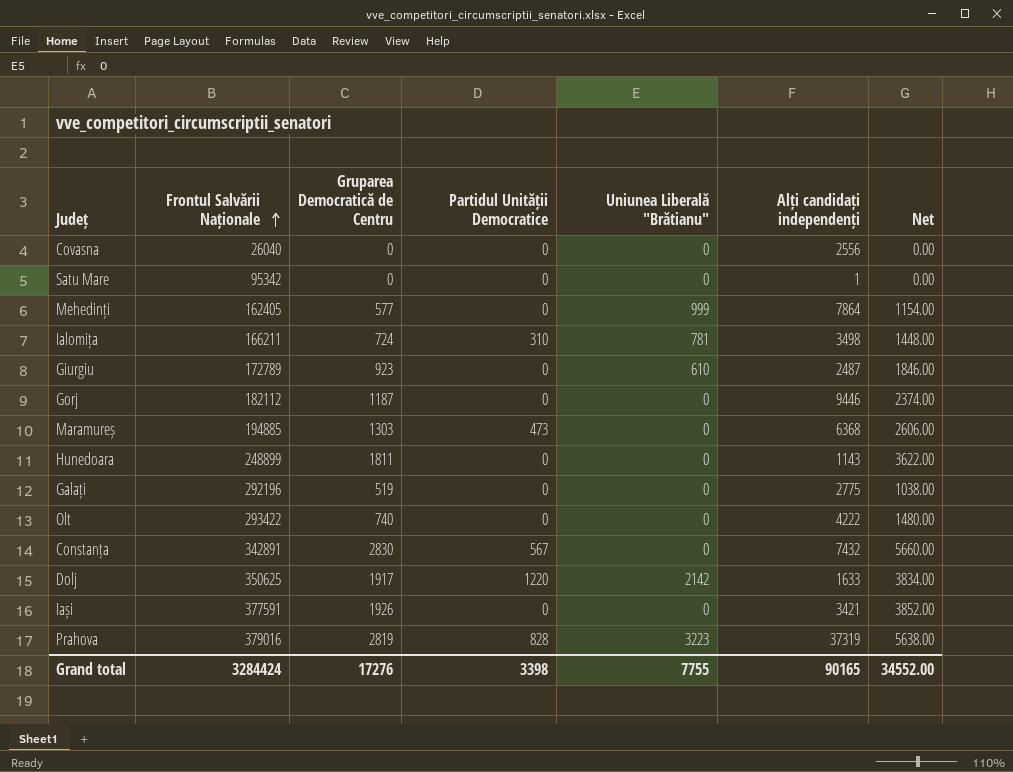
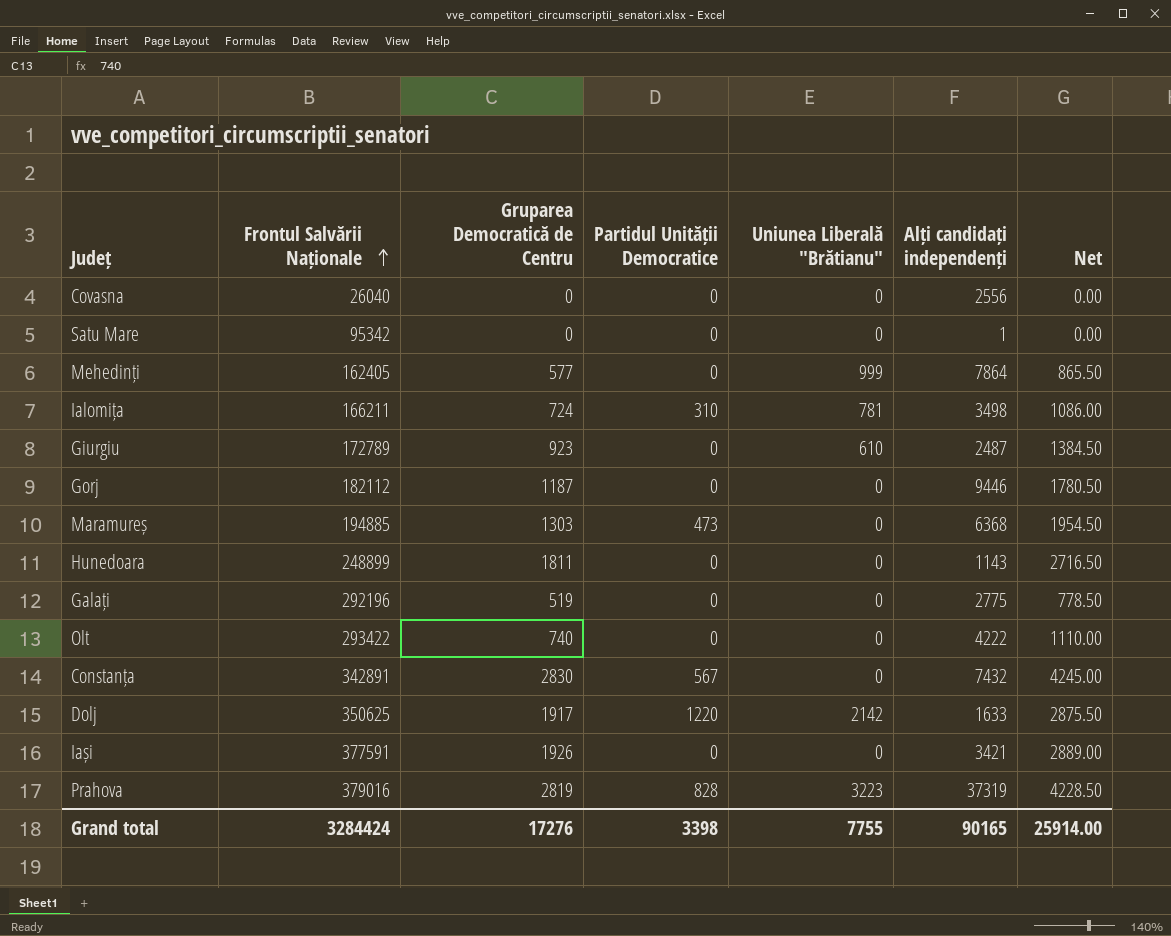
column Net | formula: [Gruparea Democratică de Centru] * 2 -> [Gruparea Democratică de Centru] * 1.5
Grand total | Net: 34552.00 -> 25914.00

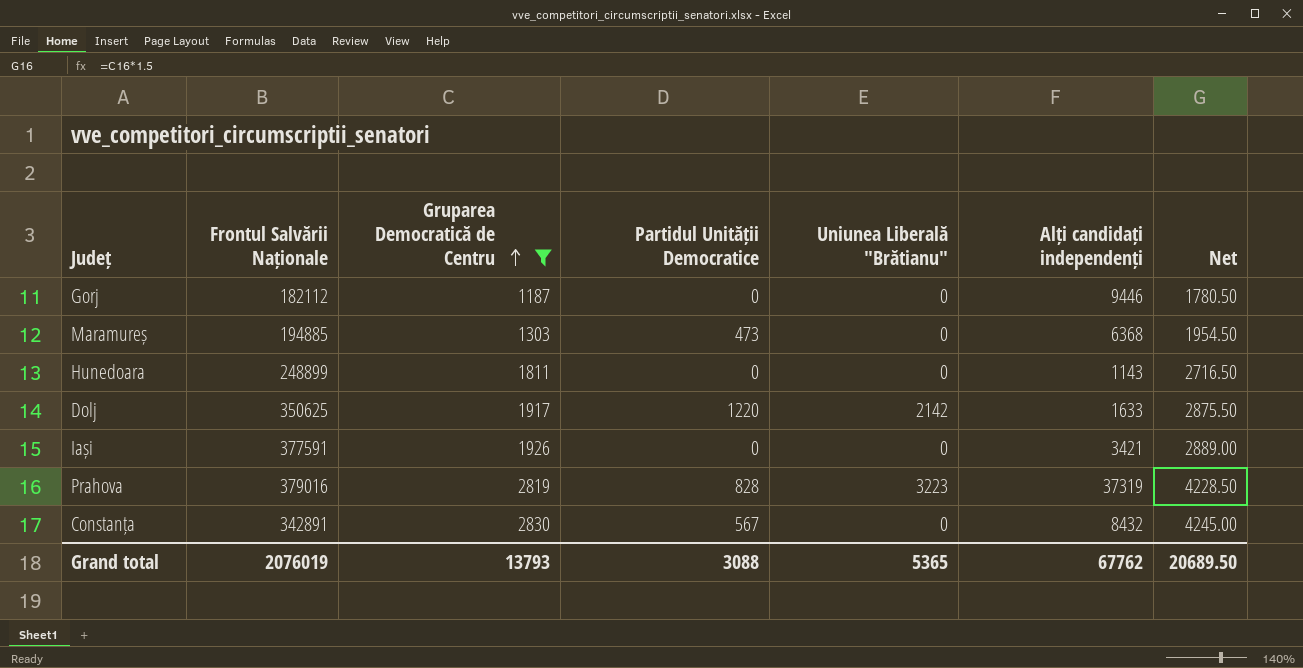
filter: none -> Gruparea Democratică de Centru >= 1187
row order: Frontul Salvării Naționale ascending -> Gruparea Democratică de Centru ascending
Constanța | Alți candidați independenți: 7432 -> 8432
Grand total | Frontul Salvării Naționale: 3284424 -> 2076019
Grand total | Gruparea Democratică de Centru: 17276 -> 13793
Grand total | Partidul Unității Democratice: 3398 -> 3088
Grand total | Uniunea Liberală "Brătianu": 7755 -> 5365
Grand total | Alți candidați independenți: 90165 -> 67762
Grand total | Net: 25914.00 -> 20689.50

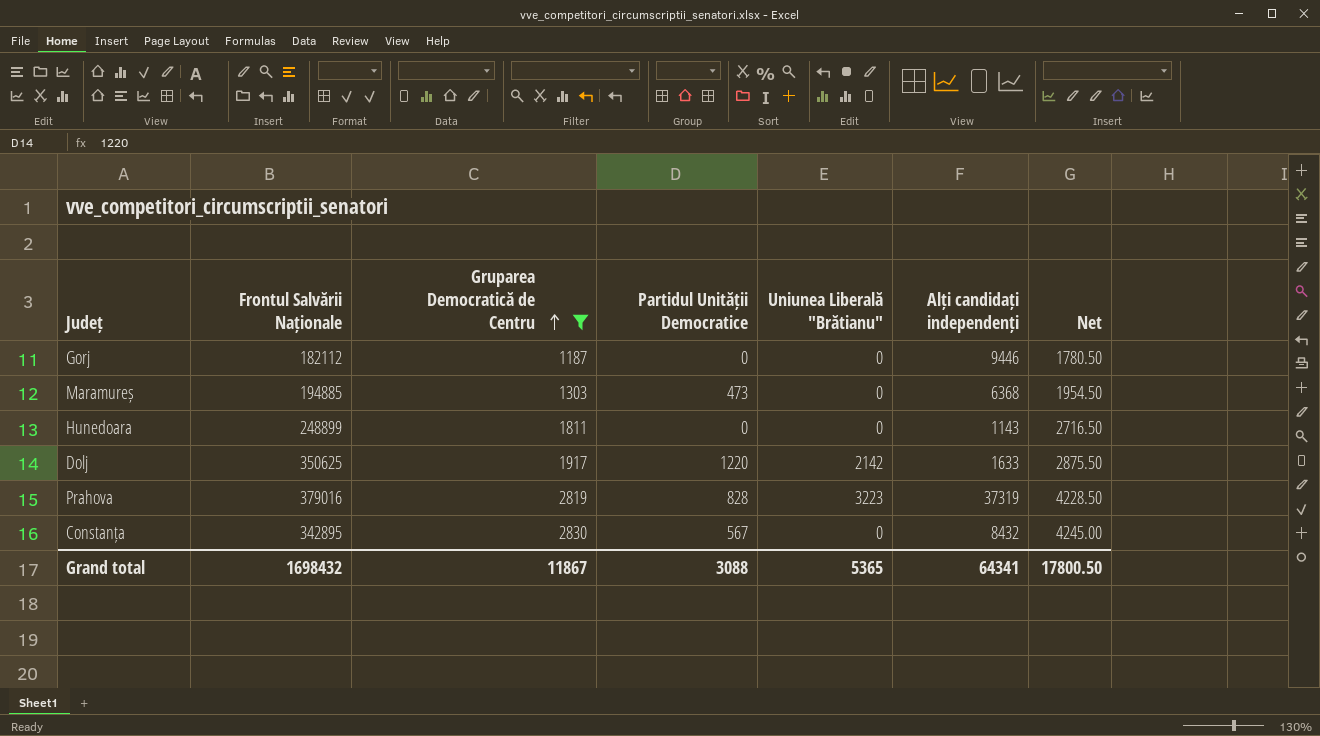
row Iași: 377591 | 1926 | 0 | 0 | 3421 | 2889.00 -> none
Constanța | Frontul Salvării Naționale: 342891 -> 342895
Grand total | Frontul Salvării Naționale: 2076019 -> 1698432
Grand total | Gruparea Democratică de Centru: 13793 -> 11867
Grand total | Alți candidați independenți: 67762 -> 64341
Grand total | Net: 20689.50 -> 17800.50

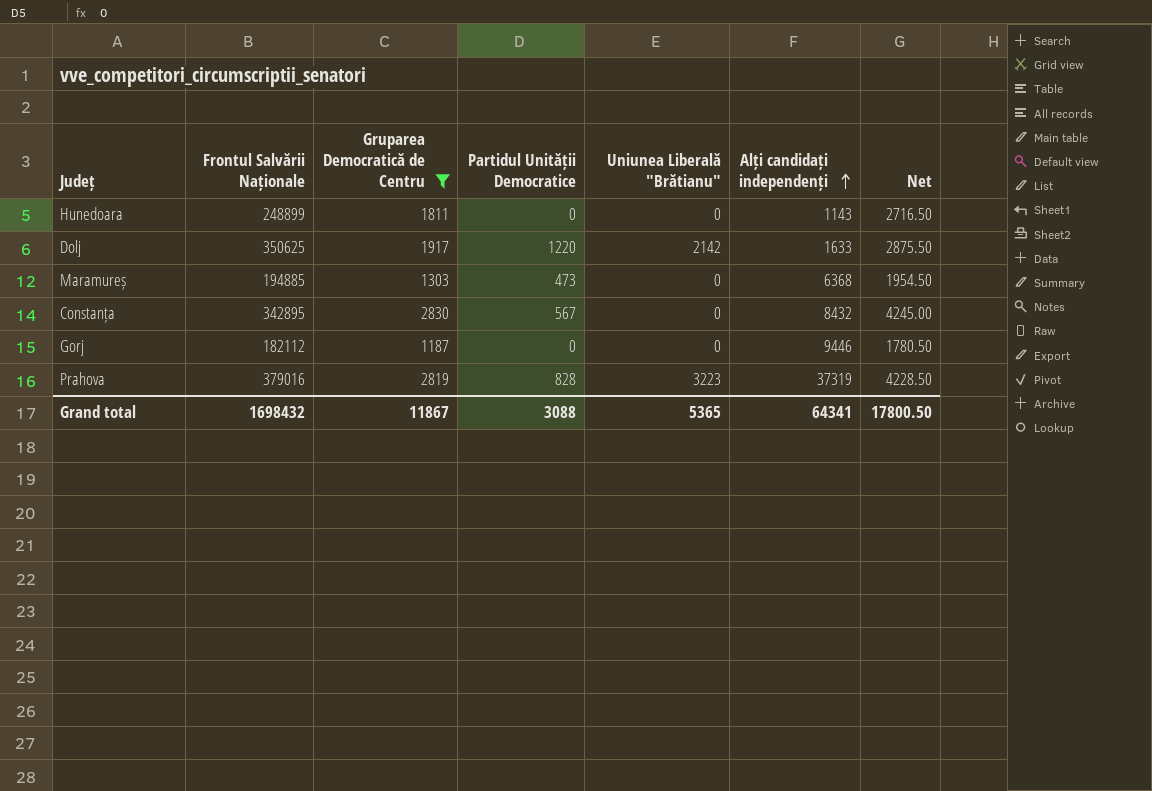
row order: Gruparea Democratică de Centru ascending -> Alți candidați independenți ascending

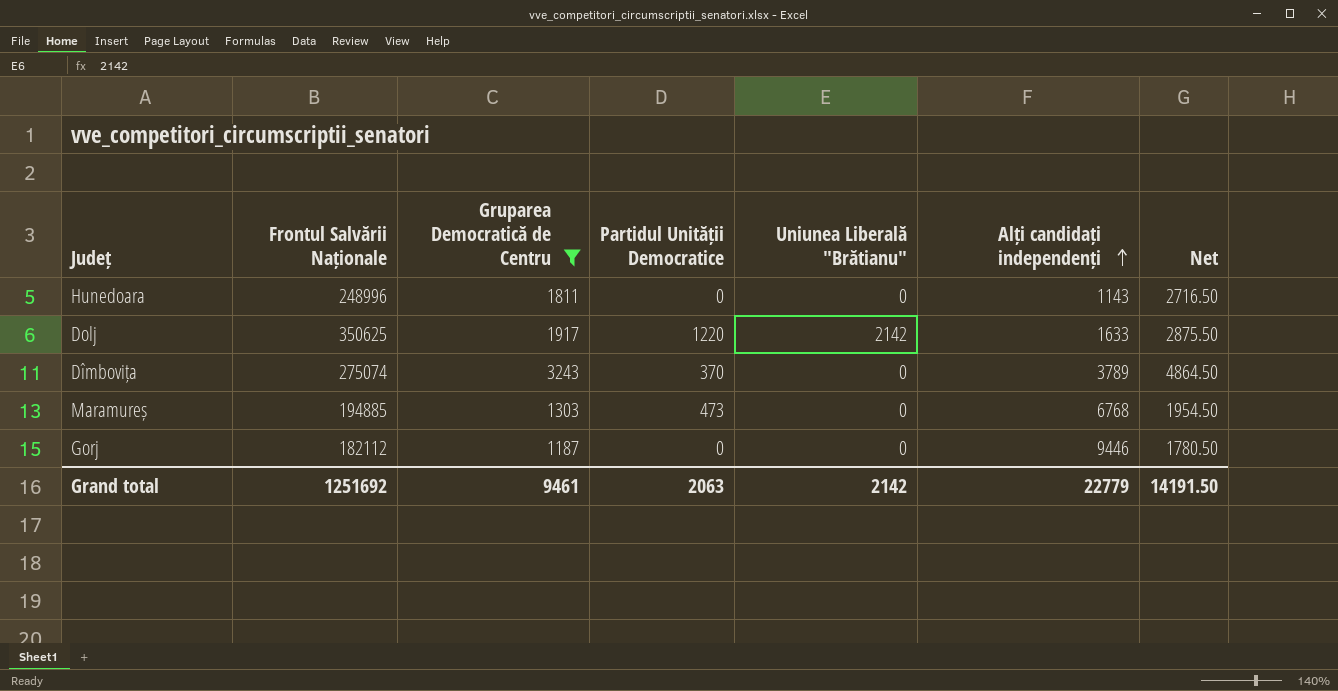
row Constanța: 342895 | 2830 | 567 | 0 | 8432 | 4245.00 -> none
row Prahova: 379016 | 2819 | 828 | 3223 | 37319 | 4228.50 -> none
Hunedoara | Frontul Salvării Naționale: 248899 -> 248996
row Dîmbovița: none -> 275074 | 3243 | 370 | 0 | 3789 | 4864.50
Maramureș | Alți candidați independenți: 6368 -> 6768
Grand total | Frontul Salvării Naționale: 1698432 -> 1251692
Grand total | Gruparea Democratică de Centru: 11867 -> 9461
Grand total | Partidul Unității Democratice: 3088 -> 2063
Grand total | Uniunea Liberală "Brătianu": 5365 -> 2142
Grand total | Alți candidați independenți: 64341 -> 22779
Grand total | Net: 17800.50 -> 14191.50

